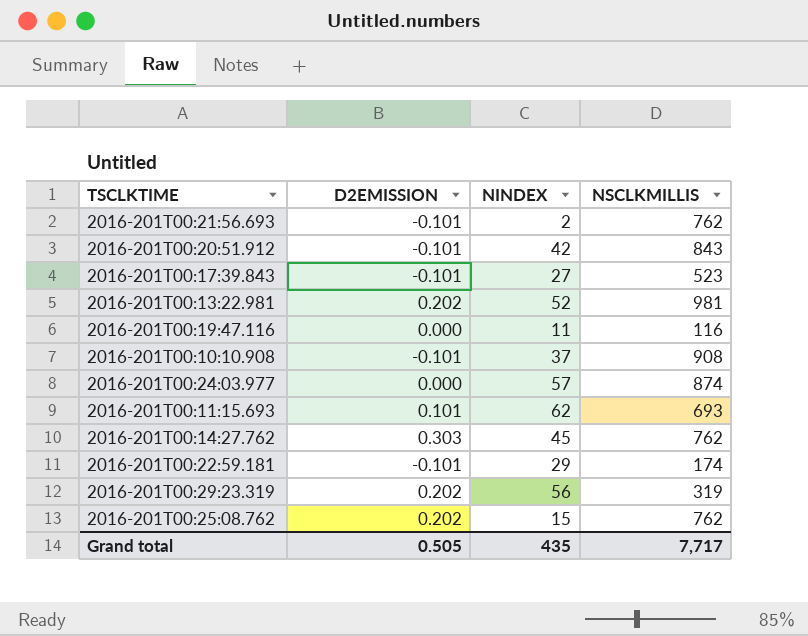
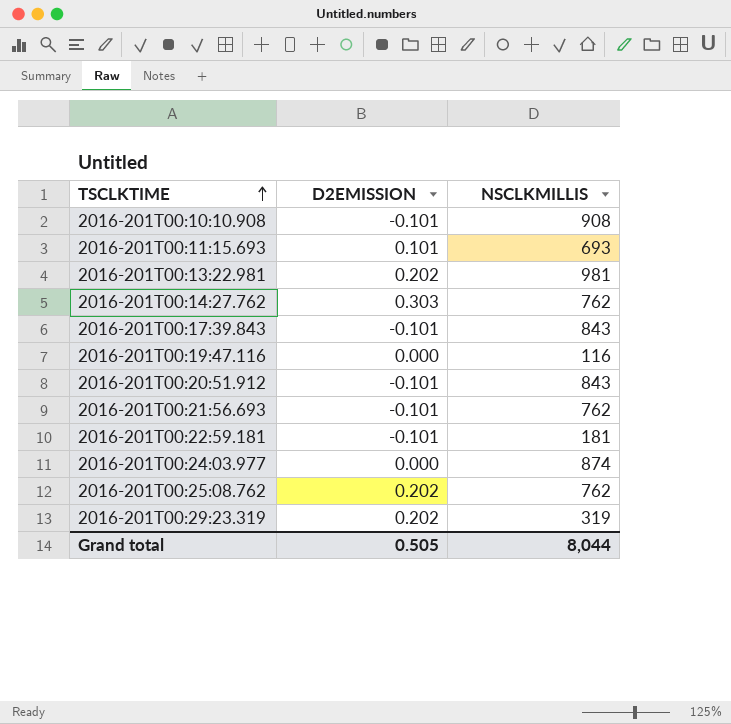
row order: none -> TSCLKTIME ascending
column NINDEX | position: 3 -> none
2016-201T00:17:39.843 | NSCLKMILLIS: 523 -> 843
2016-201T00:22:59.181 | NSCLKMILLIS: 174 -> 181
Grand total | NSCLKMILLIS: 7,717 -> 8,044

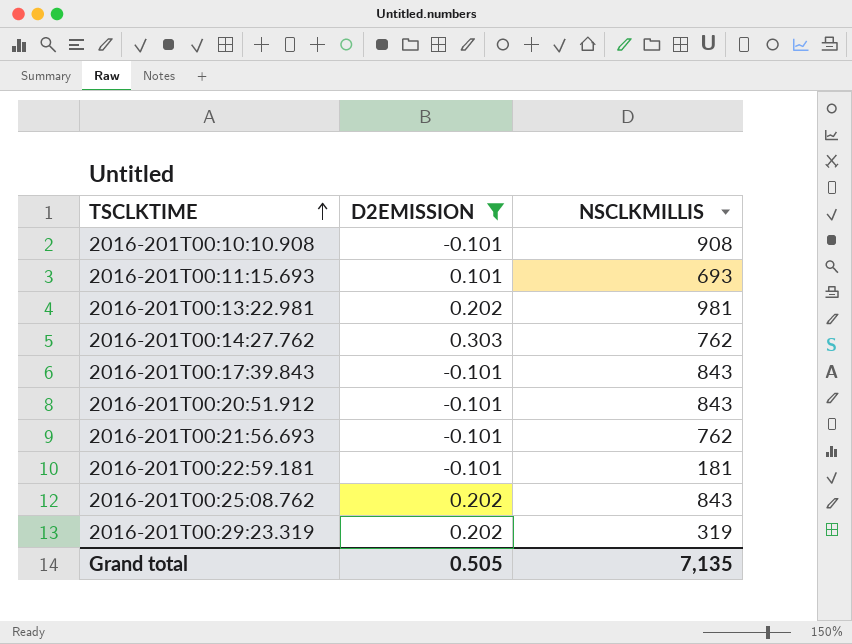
filter: none -> D2EMISSION != 0.000
2016-201T00:25:08.762 | NSCLKMILLIS: 762 -> 843
Grand total | NSCLKMILLIS: 8,044 -> 7,135

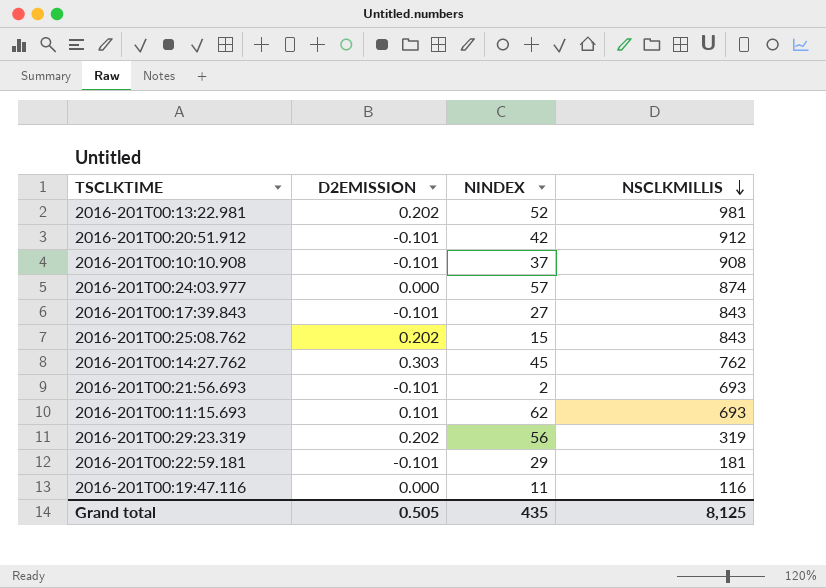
filter: D2EMISSION != 0.000 -> none
row order: TSCLKTIME ascending -> NSCLKMILLIS descending
column NINDEX | position: none -> 3
2016-201T00:20:51.912 | NSCLKMILLIS: 843 -> 912
2016-201T00:21:56.693 | NSCLKMILLIS: 762 -> 693
Grand total | NSCLKMILLIS: 7,135 -> 8,125

